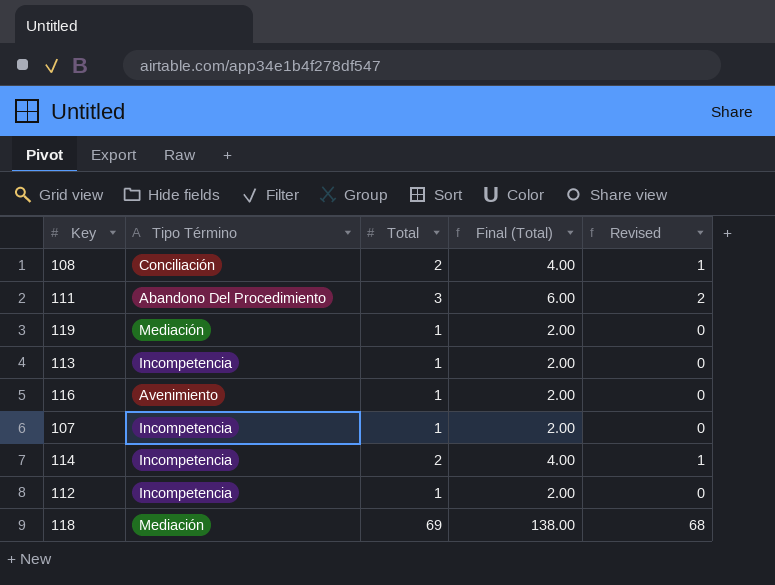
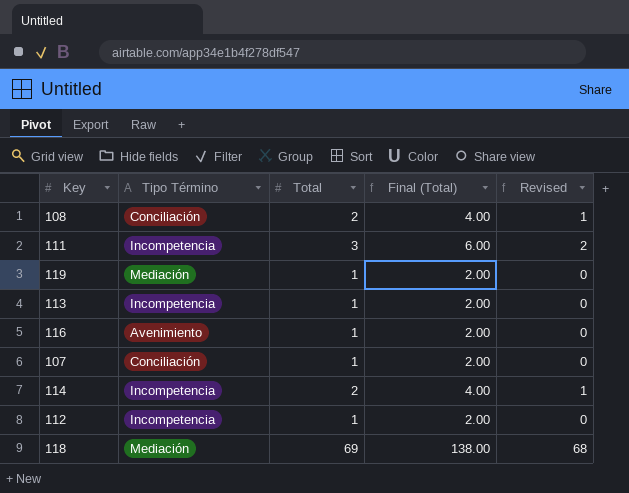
111 | Tipo Término: Abandono Del Procedimiento -> Incompetencia
107 | Tipo Término: Incompetencia -> Conciliación

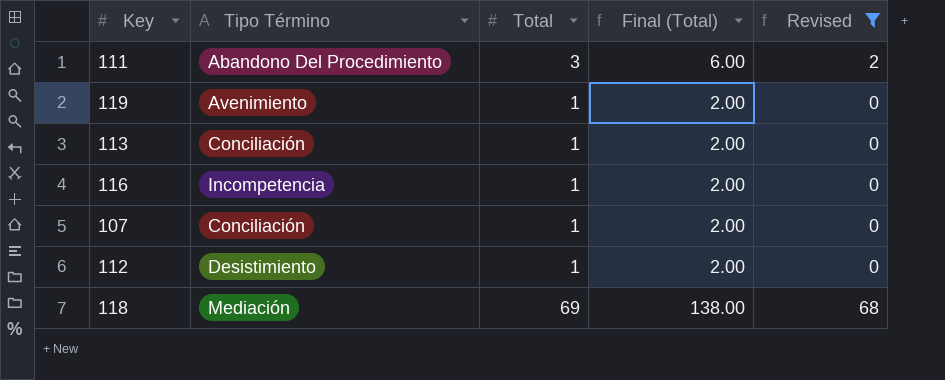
filter: none -> Revised != 1
111 | Tipo Término: Incompetencia -> Abandono Del Procedimiento
119 | Tipo Término: Mediación -> Avenimiento
113 | Tipo Término: Incompetencia -> Conciliación
116 | Tipo Término: Avenimiento -> Incompetencia
112 | Tipo Término: Incompetencia -> Desistimiento

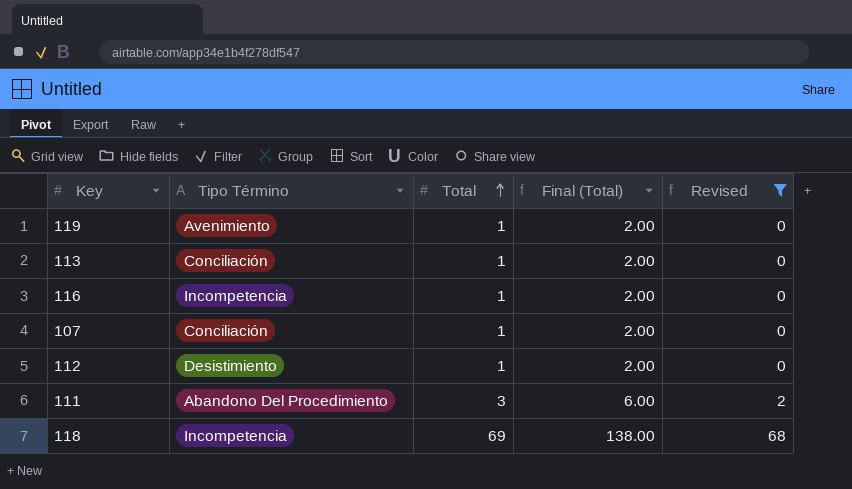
row order: none -> Total ascending
118 | Tipo Término: Mediación -> Incompetencia

